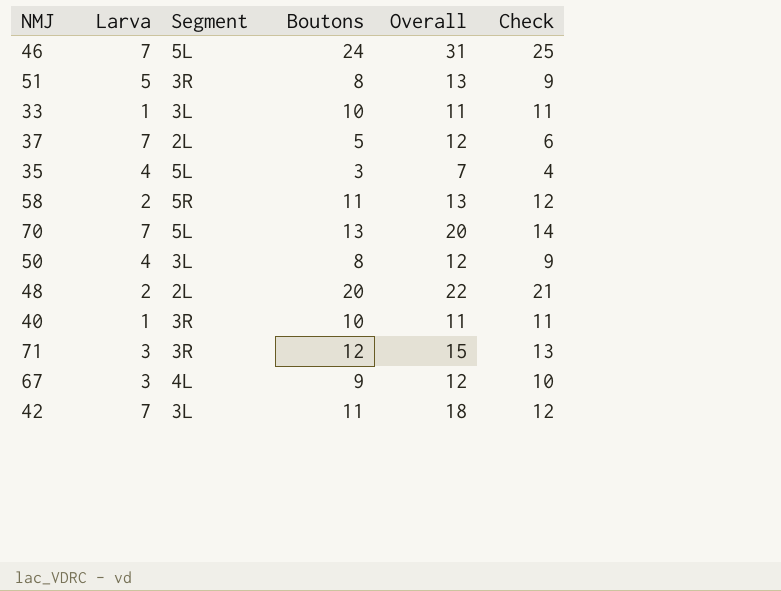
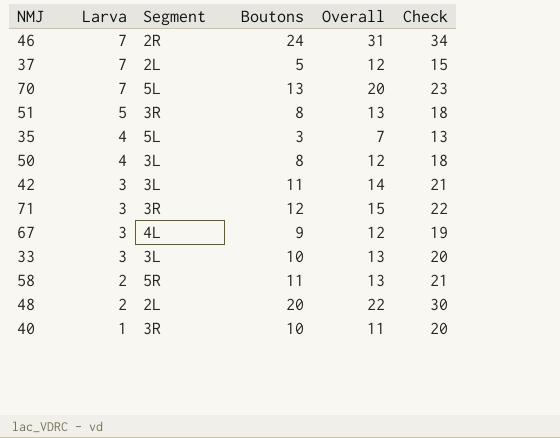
row order: none -> Larva descending
column Check | formula: [Boutons] + 1 -> [Boutons] + 10
46 | Segment: 5L -> 2R
42 | Larva: 7 -> 3
42 | Overall: 18 -> 14
33 | Larva: 1 -> 3
33 | Overall: 11 -> 13

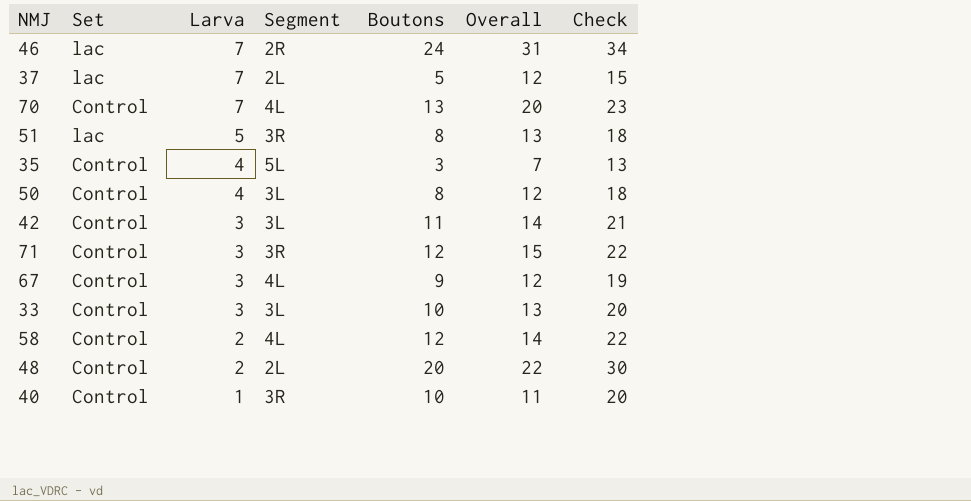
column Set | position: none -> 2
70 | Segment: 5L -> 4L
58 | Segment: 5R -> 4L
58 | Boutons: 11 -> 12
58 | Overall: 13 -> 14
58 | Check: 21 -> 22

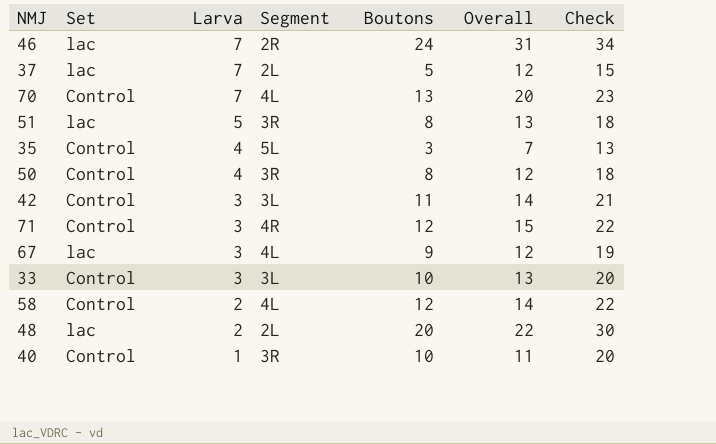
50 | Segment: 3L -> 3R
71 | Segment: 3R -> 4R
67 | Set: Control -> lac
48 | Set: Control -> lac

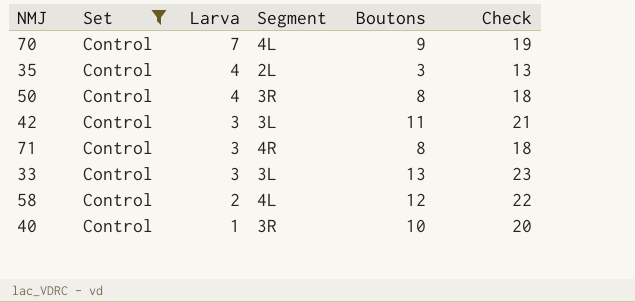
filter: none -> Set = Control
column Overall | formula: [Larva] + [Boutons] -> none
70 | Boutons: 13 -> 9
70 | Check: 23 -> 19
35 | Segment: 5L -> 2L
71 | Boutons: 12 -> 8
71 | Check: 22 -> 18
33 | Boutons: 10 -> 13
33 | Check: 20 -> 23

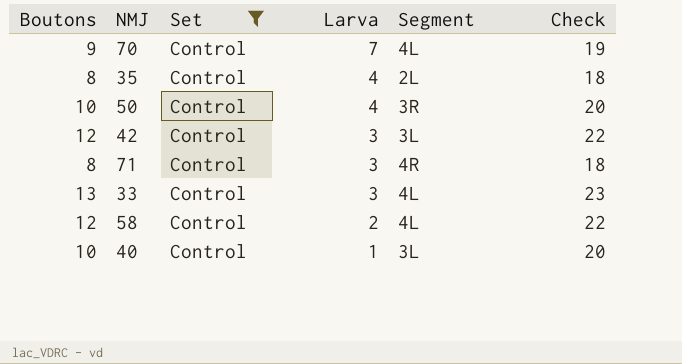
column Boutons | position: 5 -> 1
35 | Boutons: 3 -> 8
35 | Check: 13 -> 18
50 | Boutons: 8 -> 10
50 | Check: 18 -> 20
42 | Boutons: 11 -> 12
42 | Check: 21 -> 22
33 | Segment: 3L -> 4L
40 | Segment: 3R -> 3L

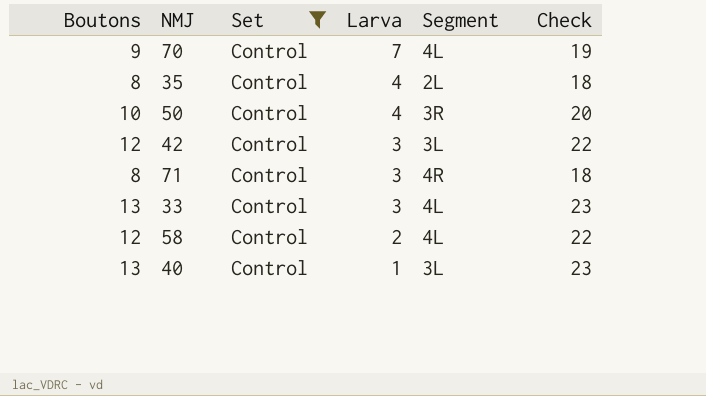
40 | Boutons: 10 -> 13
40 | Check: 20 -> 23

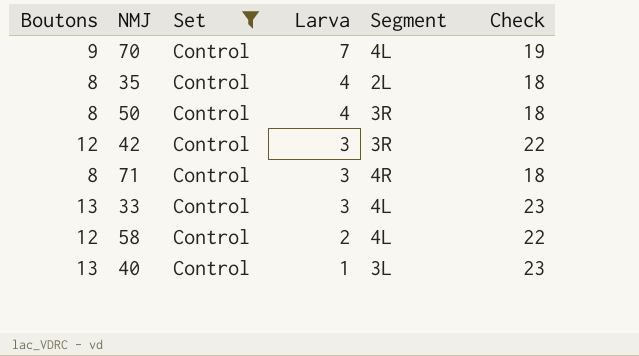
50 | Boutons: 10 -> 8
50 | Check: 20 -> 18
42 | Segment: 3L -> 3R

